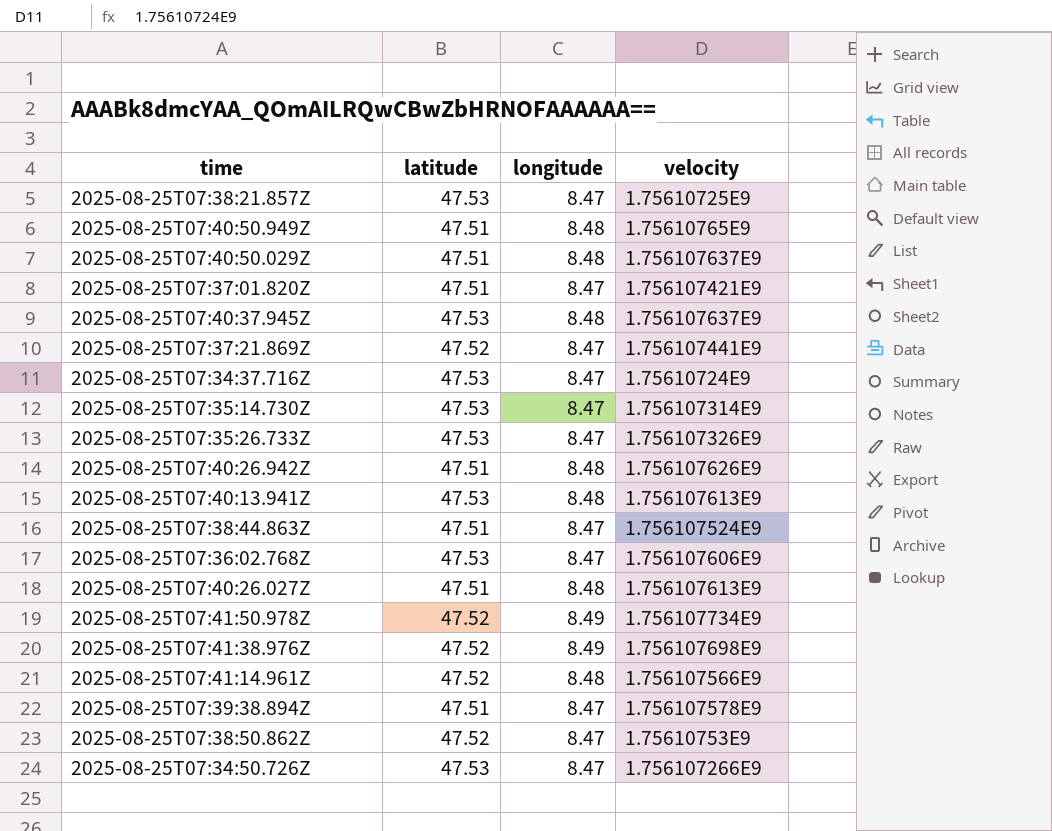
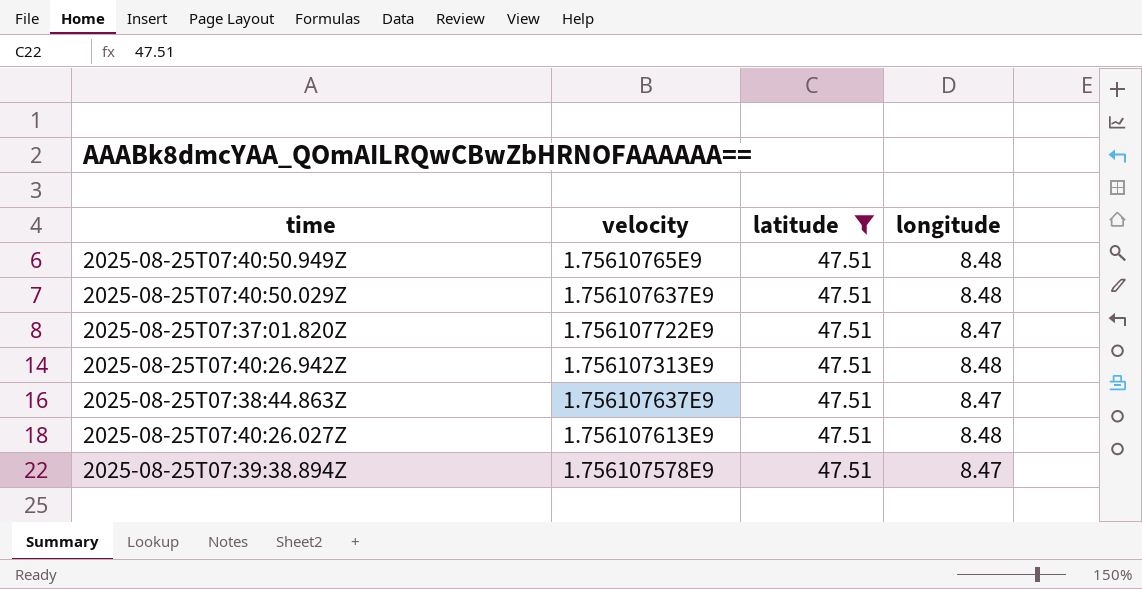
filter: none -> latitude = 47.51
column velocity | position: 4 -> 2
2025-08-25T07:37:01.820Z | velocity: 1.756107421E9 -> 1.756107722E9
2025-08-25T07:40:26.942Z | velocity: 1.756107626E9 -> 1.756107313E9
2025-08-25T07:38:44.863Z | velocity: 1.756107524E9 -> 1.756107637E9

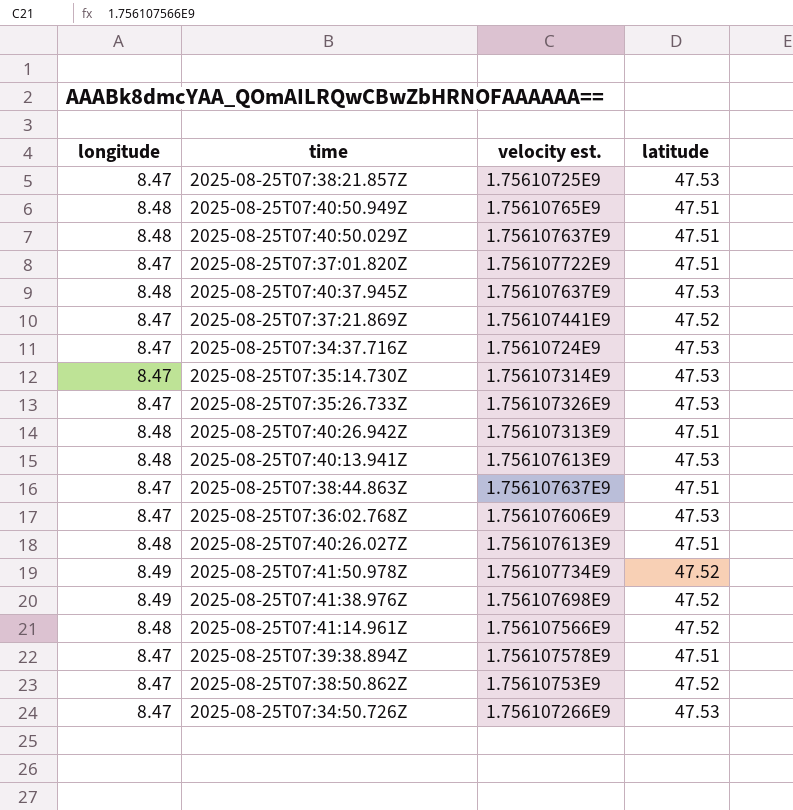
filter: latitude = 47.51 -> none
column longitude | position: 4 -> 1
column name: velocity -> velocity est.

